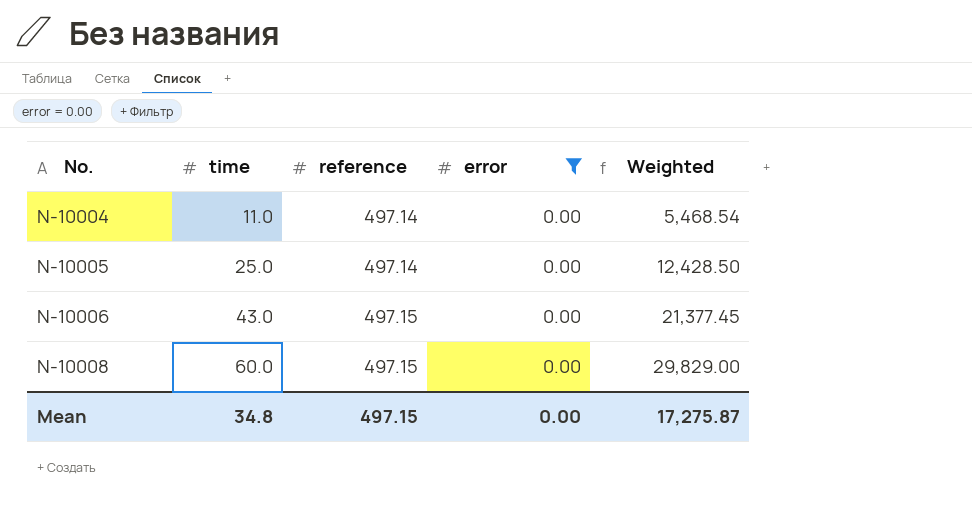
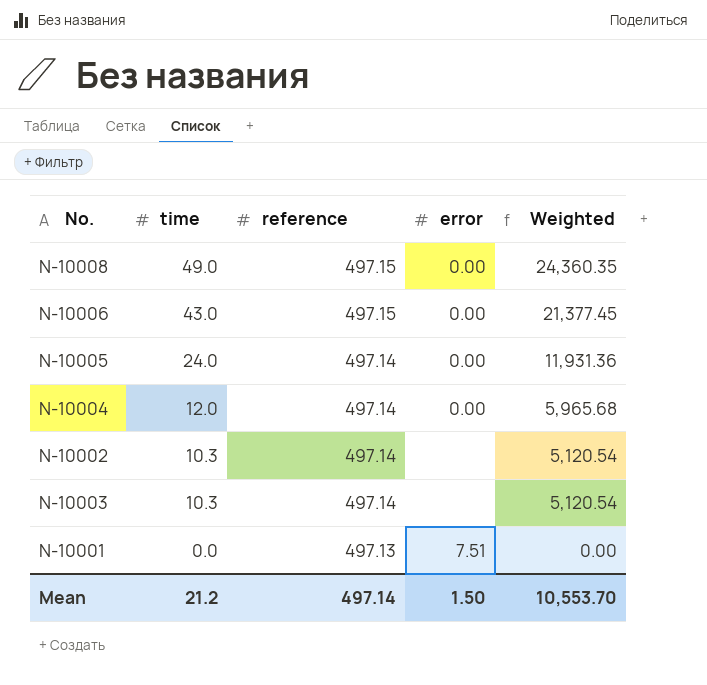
filter: error = 0.00 -> none
row order: No. ascending -> time descending
N-10008 | time: 60.0 -> 49.0
N-10008 | Weighted: 29,829.00 -> 24,360.35
N-10005 | time: 25.0 -> 24.0
N-10005 | Weighted: 12,428.50 -> 11,931.36
N-10004 | time: 11.0 -> 12.0
N-10004 | Weighted: 5,468.54 -> 5,965.68
Mean | time: 34.8 -> 21.2
Mean | reference: 497.15 -> 497.14
Mean | error: 0.00 -> 1.50
Mean | Weighted: 17,275.87 -> 10,553.70

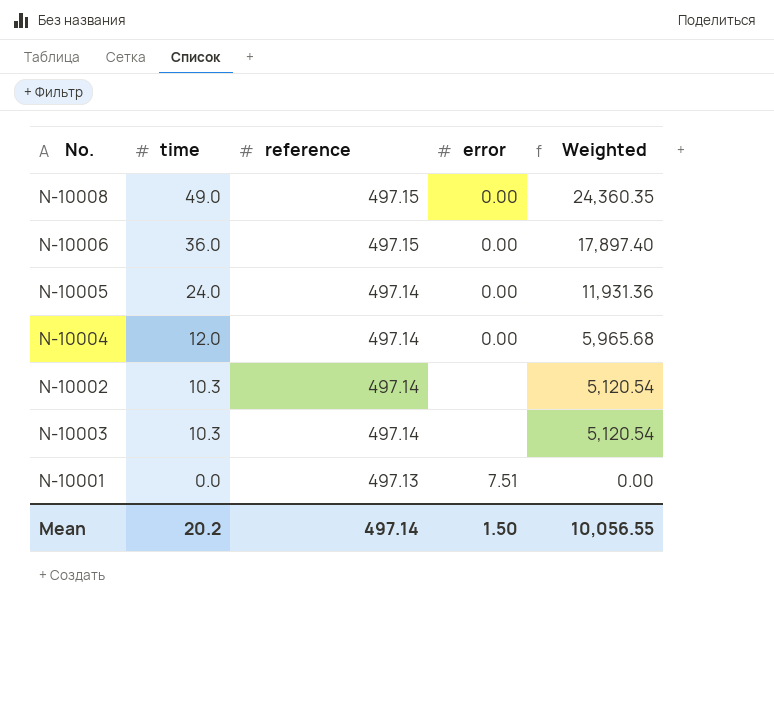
N-10006 | time: 43.0 -> 36.0
N-10006 | Weighted: 21,377.45 -> 17,897.40
Mean | time: 21.2 -> 20.2
Mean | Weighted: 10,553.70 -> 10,056.55

